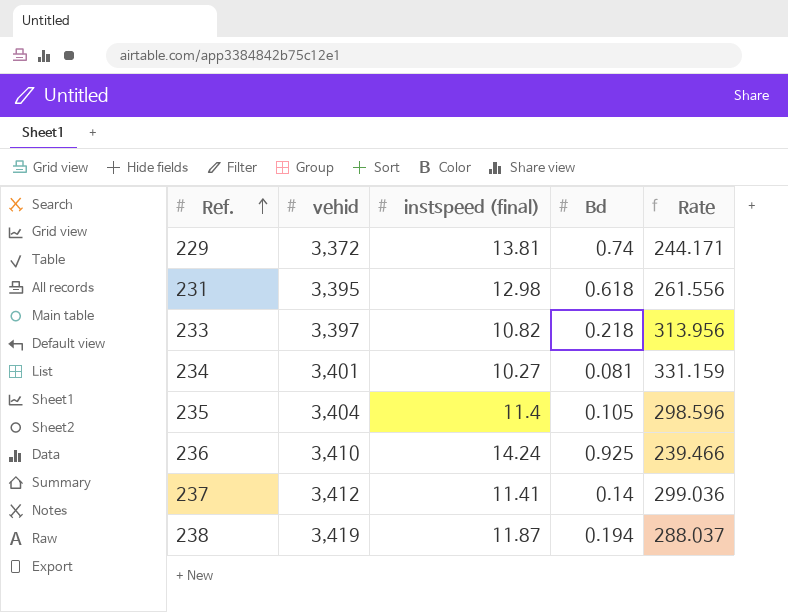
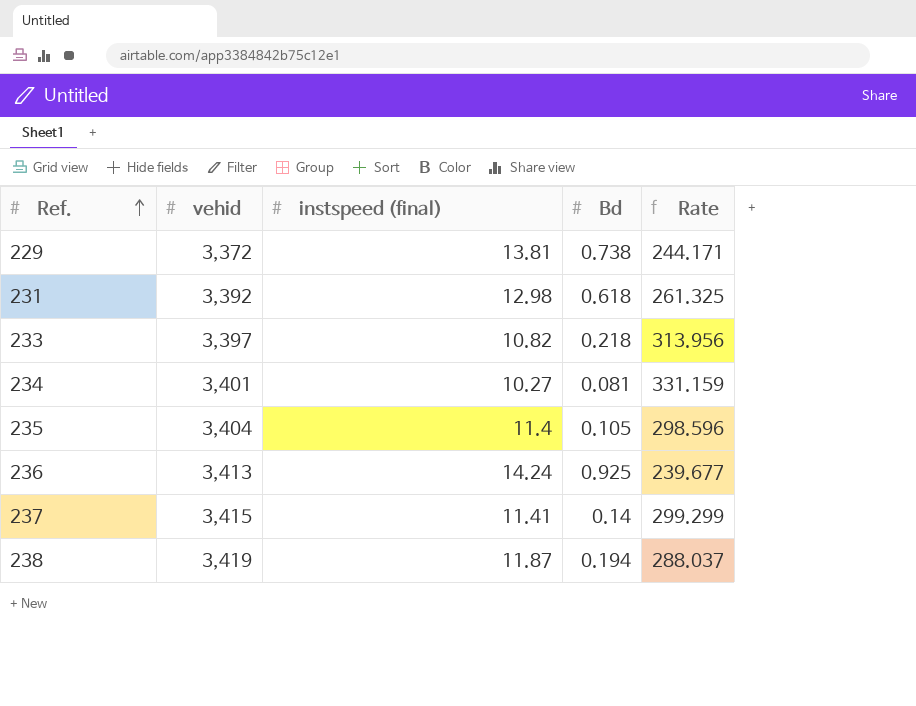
229 | Bd: 0.74 -> 0.738
231 | vehid: 3,395 -> 3,392
231 | Rate: 261.556 -> 261.325
236 | vehid: 3,410 -> 3,413
236 | Rate: 239.466 -> 239.677
237 | vehid: 3,412 -> 3,415
237 | Rate: 299.036 -> 299.299

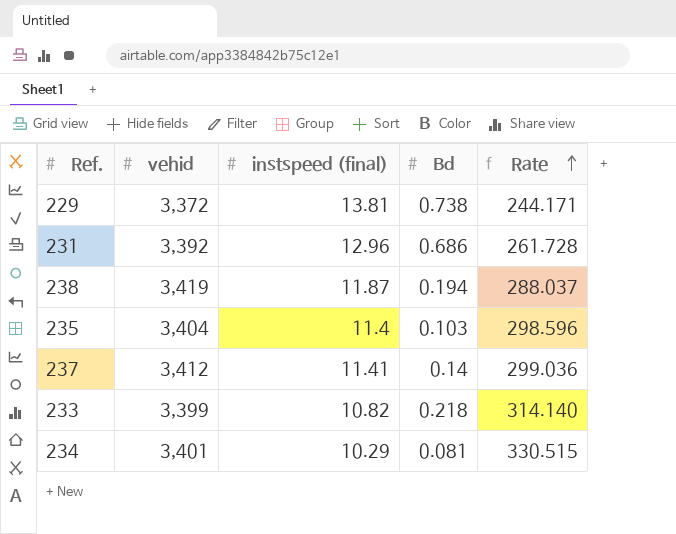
row order: Ref. ascending -> Rate ascending
row 236: 3,413 | 14.24 | 0.925 | 239.677 -> none
231 | instspeed (final): 12.98 -> 12.96
231 | Bd: 0.618 -> 0.686
231 | Rate: 261.325 -> 261.728
235 | Bd: 0.105 -> 0.103
237 | vehid: 3,415 -> 3,412
237 | Rate: 299.299 -> 299.036
233 | vehid: 3,397 -> 3,399
233 | Rate: 313.956 -> 314.140
234 | instspeed (final): 10.27 -> 10.29
234 | Rate: 331.159 -> 330.515

